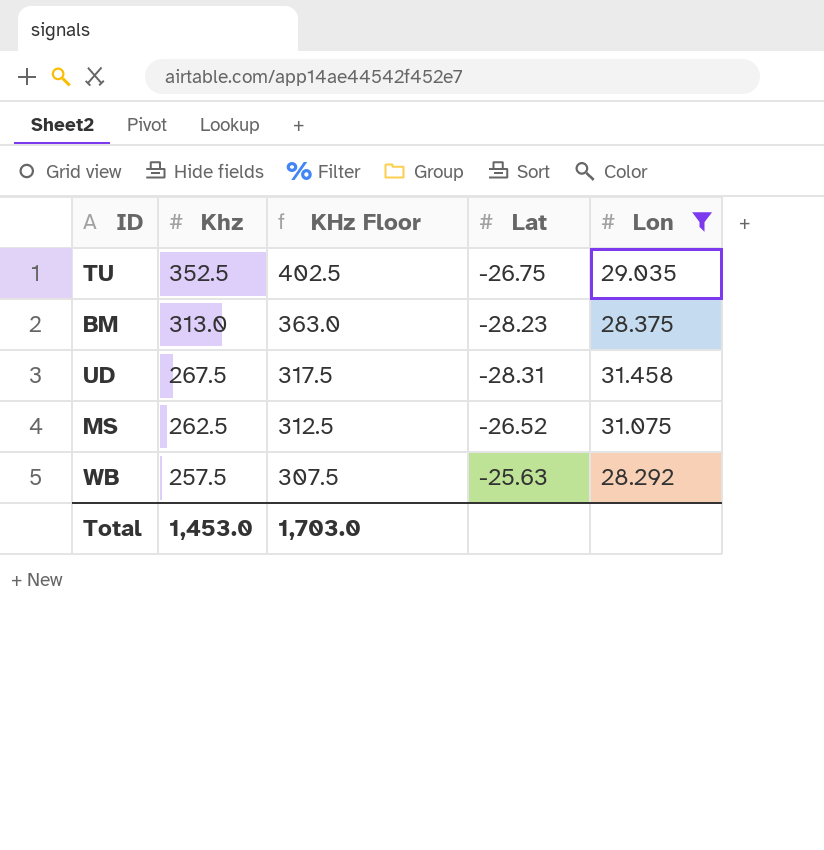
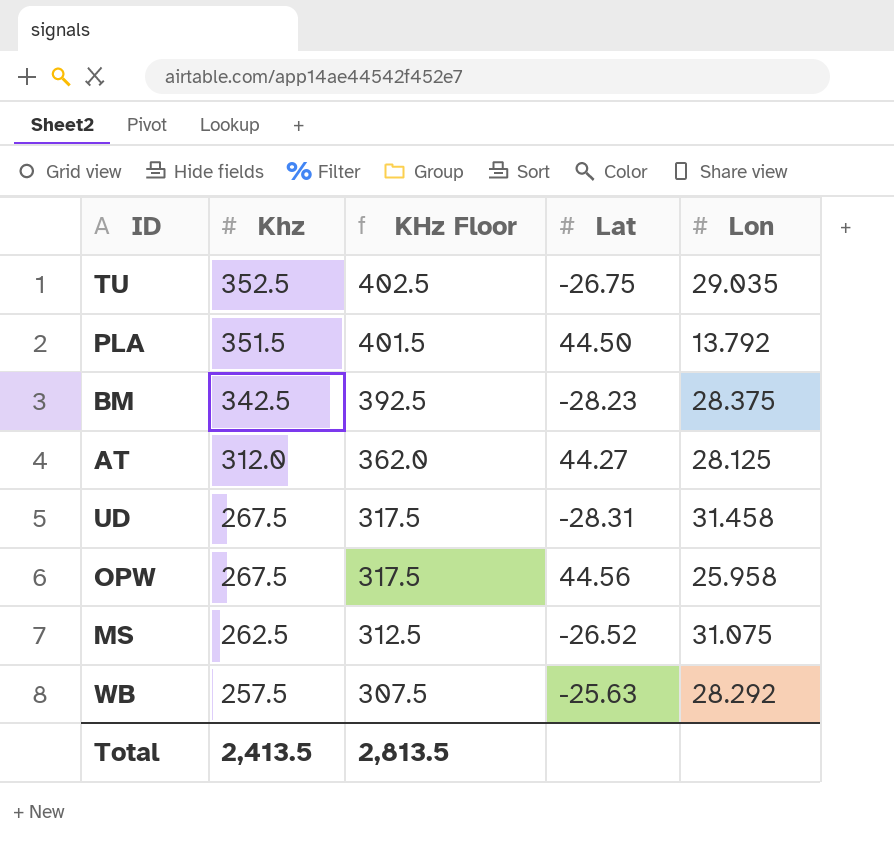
filter: Lon >= 28.292 -> none
BM | Khz: 313.0 -> 342.5
BM | KHz Floor: 363.0 -> 392.5
Total | Khz: 1,453.0 -> 2,413.5
Total | KHz Floor: 1,703.0 -> 2,813.5

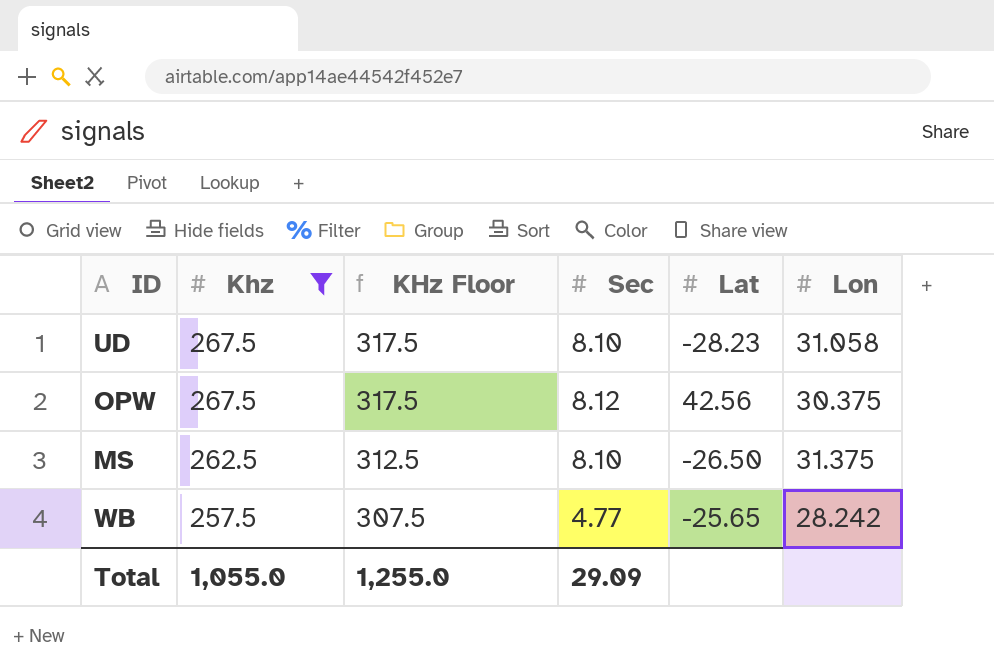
filter: none -> Khz <= 267.5
column Sec | position: none -> 4
UD | Lat: -28.31 -> -28.23
UD | Lon: 31.458 -> 31.058
OPW | Lat: 44.56 -> 42.56
OPW | Lon: 25.958 -> 30.375
MS | Lat: -26.52 -> -26.50
MS | Lon: 31.075 -> 31.375
WB | Lat: -25.63 -> -25.65
WB | Lon: 28.292 -> 28.242
Total | Khz: 2,413.5 -> 1,055.0
Total | KHz Floor: 2,813.5 -> 1,255.0

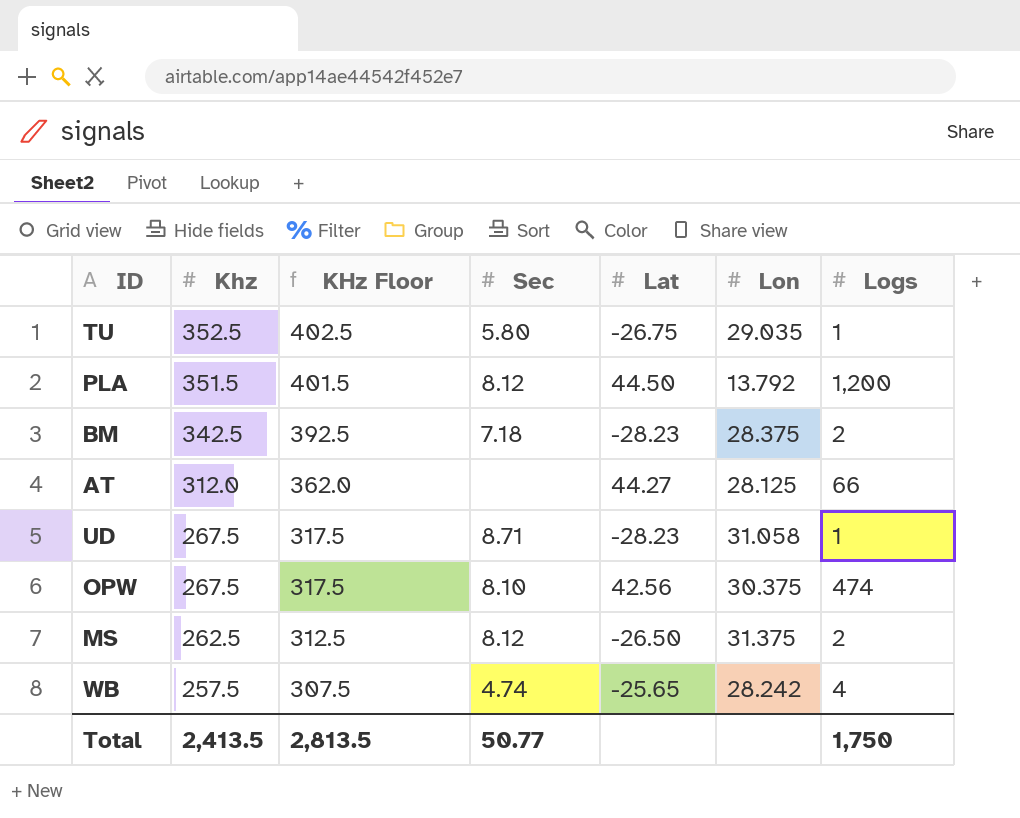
filter: Khz <= 267.5 -> none
column Logs | position: none -> 7
UD | Sec: 8.10 -> 8.71
OPW | Sec: 8.12 -> 8.10
MS | Sec: 8.10 -> 8.12
WB | Sec: 4.77 -> 4.74
Total | Khz: 1,055.0 -> 2,413.5
Total | KHz Floor: 1,255.0 -> 2,813.5
Total | Sec: 29.09 -> 50.77

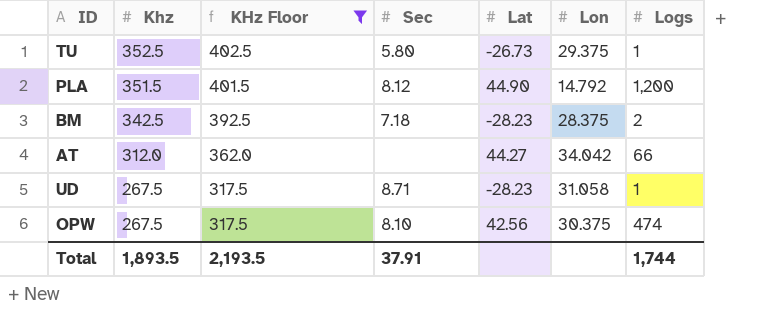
filter: none -> KHz Floor >= 317.5
TU | Lat: -26.75 -> -26.73
TU | Lon: 29.035 -> 29.375
PLA | Lat: 44.50 -> 44.90
PLA | Lon: 13.792 -> 14.792
AT | Lon: 28.125 -> 34.042
Total | Khz: 2,413.5 -> 1,893.5
Total | KHz Floor: 2,813.5 -> 2,193.5
Total | Sec: 50.77 -> 37.91
Total | Logs: 1,750 -> 1,744

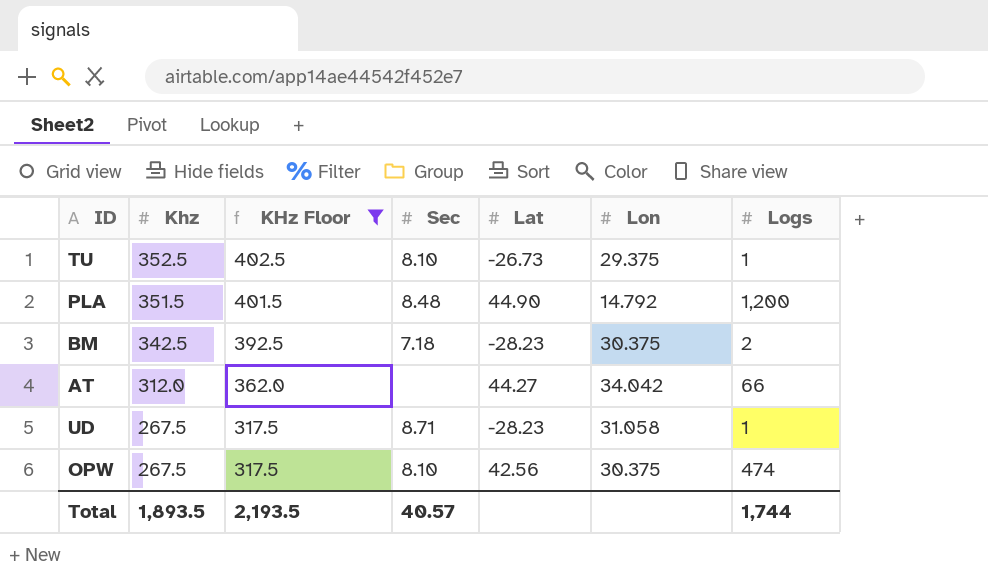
TU | Sec: 5.80 -> 8.10
PLA | Sec: 8.12 -> 8.48
BM | Lon: 28.375 -> 30.375
Total | Sec: 37.91 -> 40.57

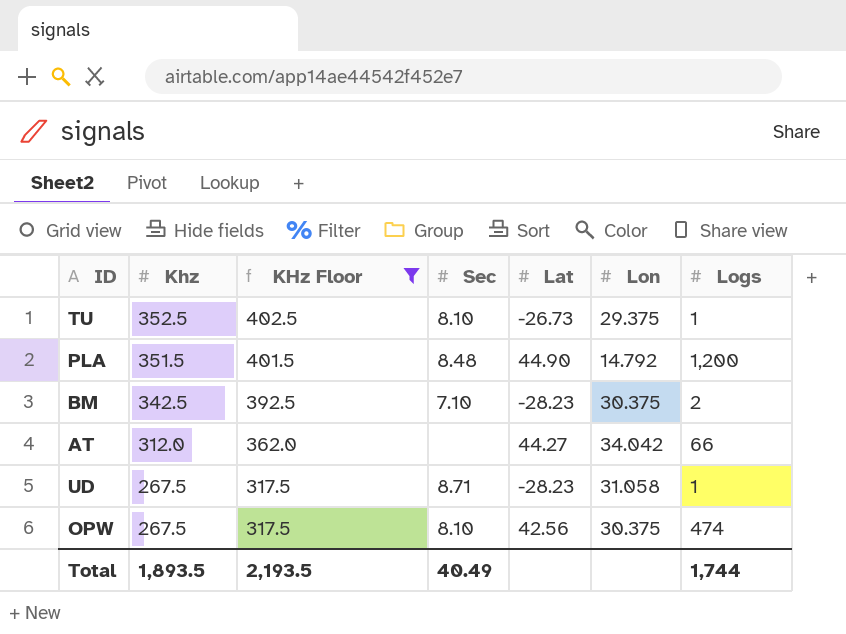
BM | Sec: 7.18 -> 7.10
Total | Sec: 40.57 -> 40.49

